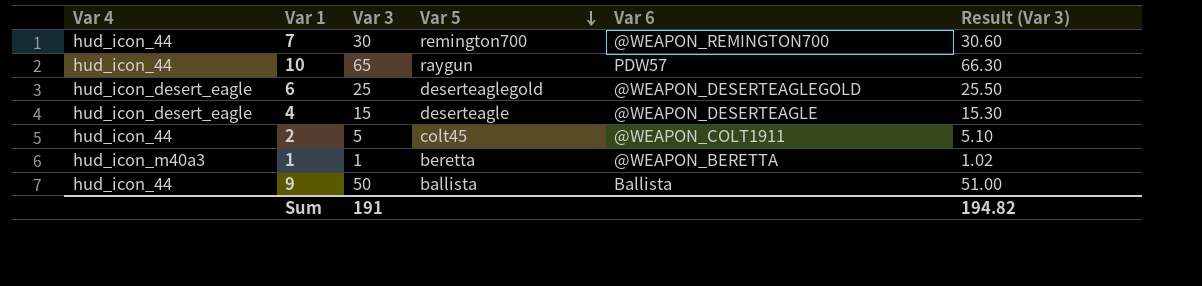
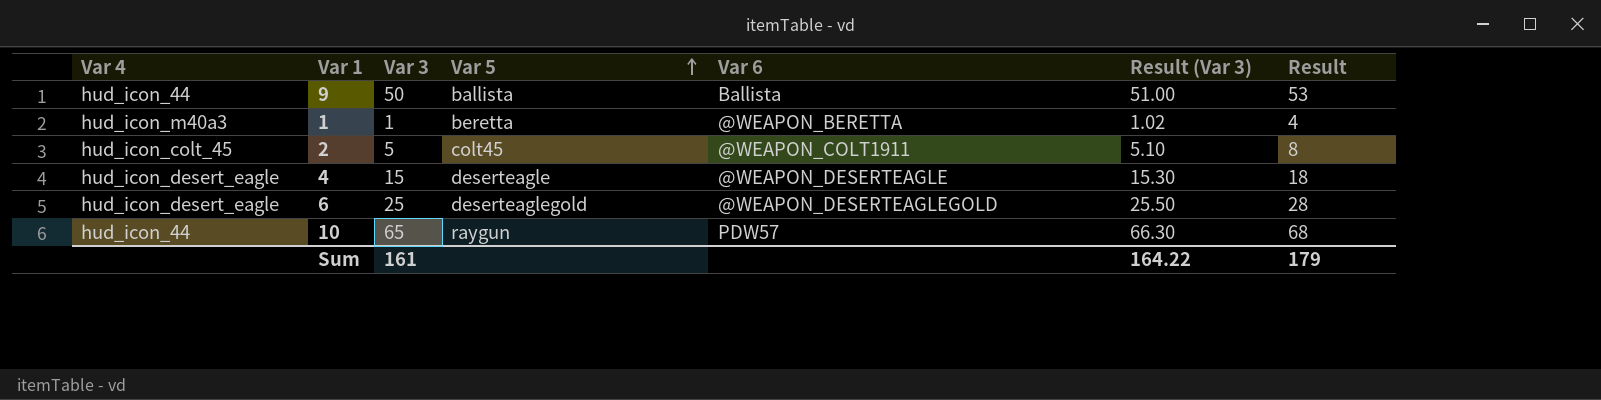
row order: Var 5 descending -> Var 5 ascending
column Result | formula: none -> [Var 3] + 3
row 7: hud_icon_44 | 30 | remington700 | @WEAPON_REMINGTON700 | 30.60 -> none
2 | Var 4: hud_icon_44 -> hud_icon_colt_45
Sum | Var 3: 191 -> 161
Sum | Result (Var 3): 194.82 -> 164.22

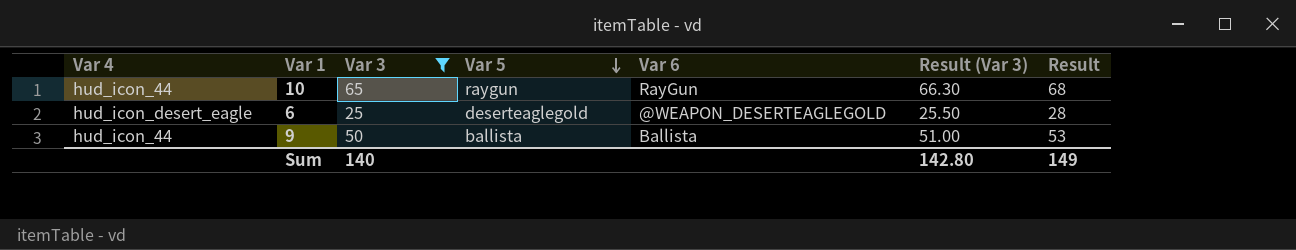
filter: none -> Var 3 >= 25
row order: Var 5 ascending -> Var 5 descending
10 | Var 6: PDW57 -> RayGun
Sum | Var 3: 161 -> 140
Sum | Result (Var 3): 164.22 -> 142.80
Sum | Result: 179 -> 149

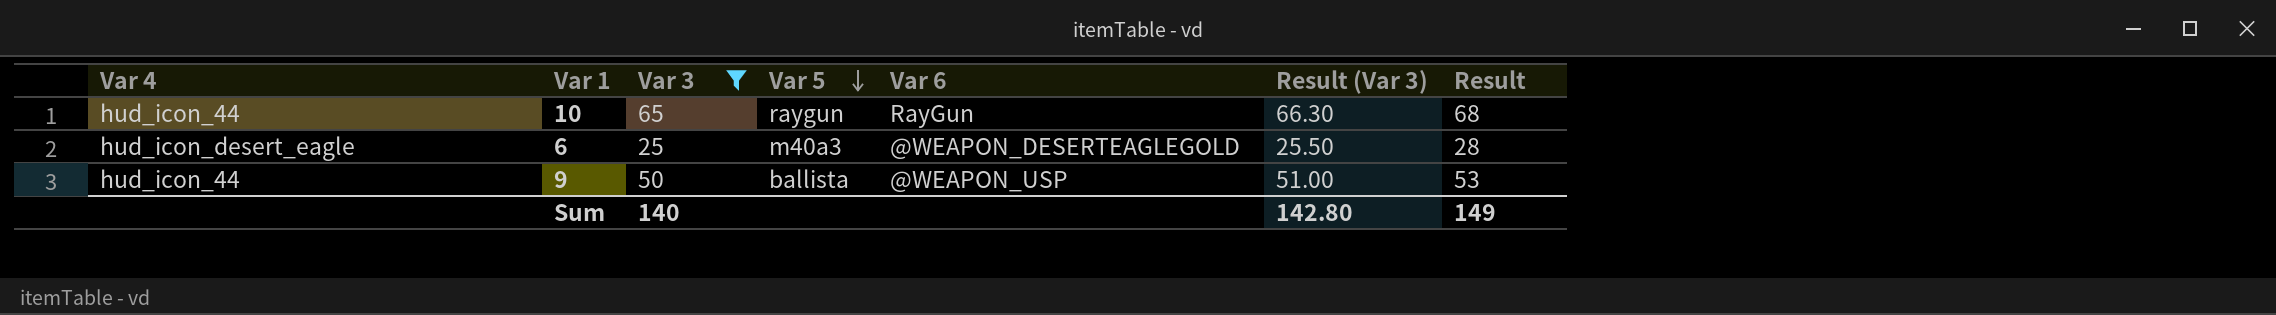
6 | Var 5: deserteaglegold -> m40a3
9 | Var 6: Ballista -> @WEAPON_USP

